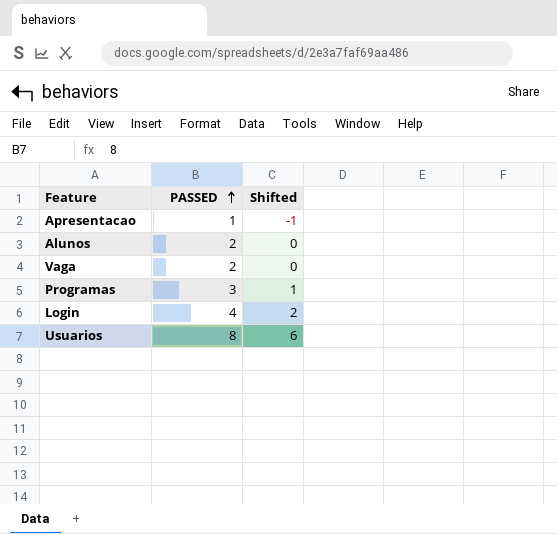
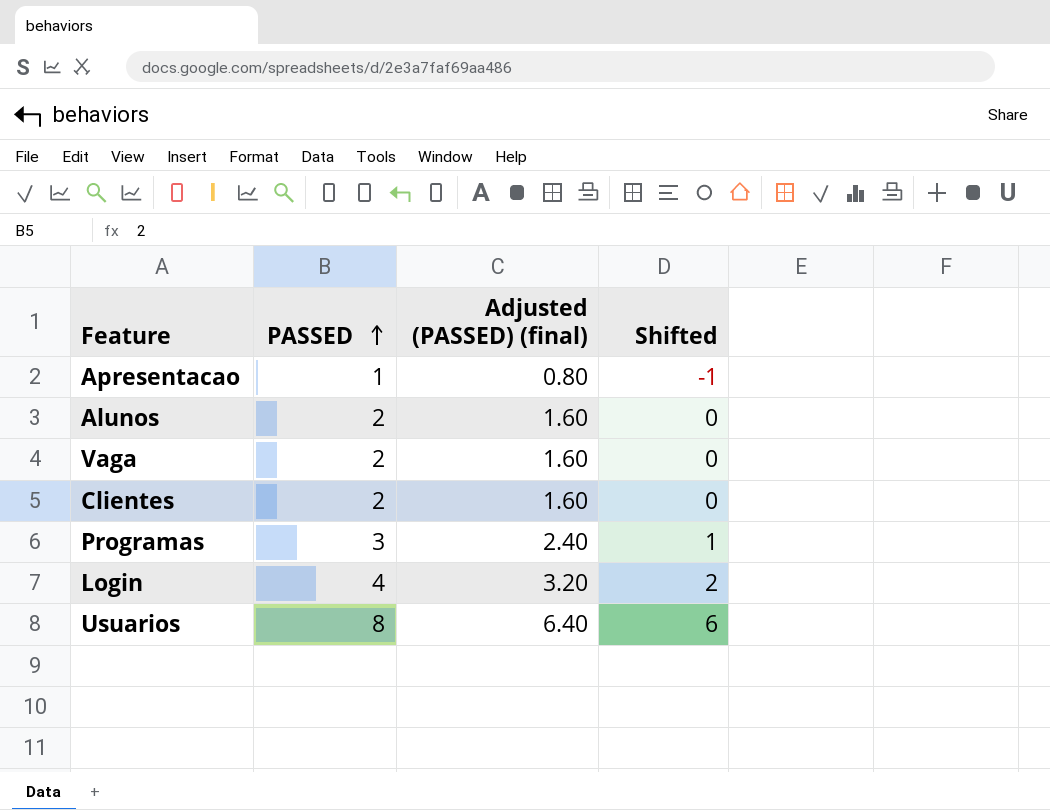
column Adjusted (PASSED) (final) | formula: none -> [PASSED] * 0.8
row Clientes: none -> 2 | 1.60 | 0

